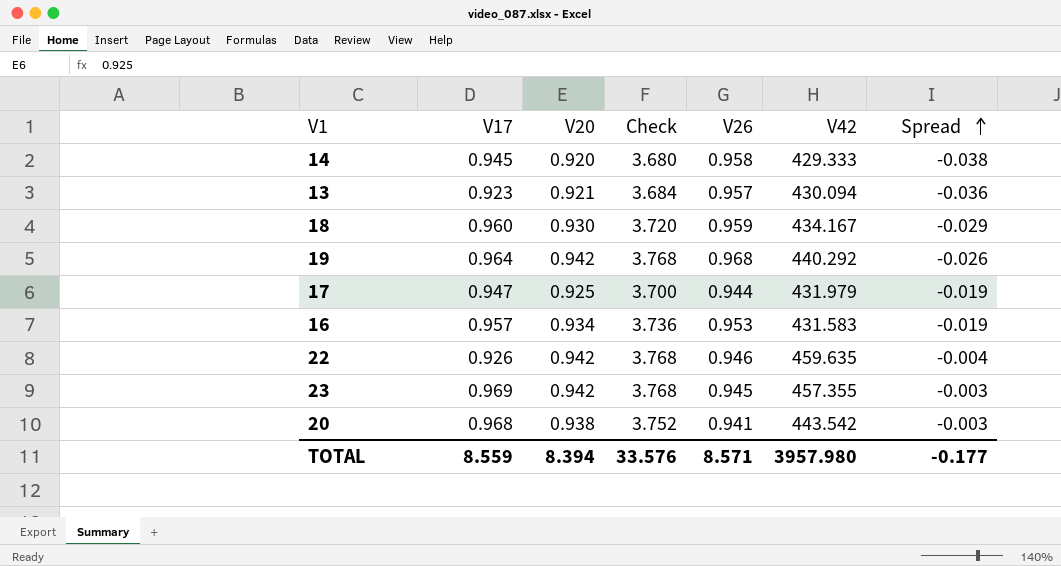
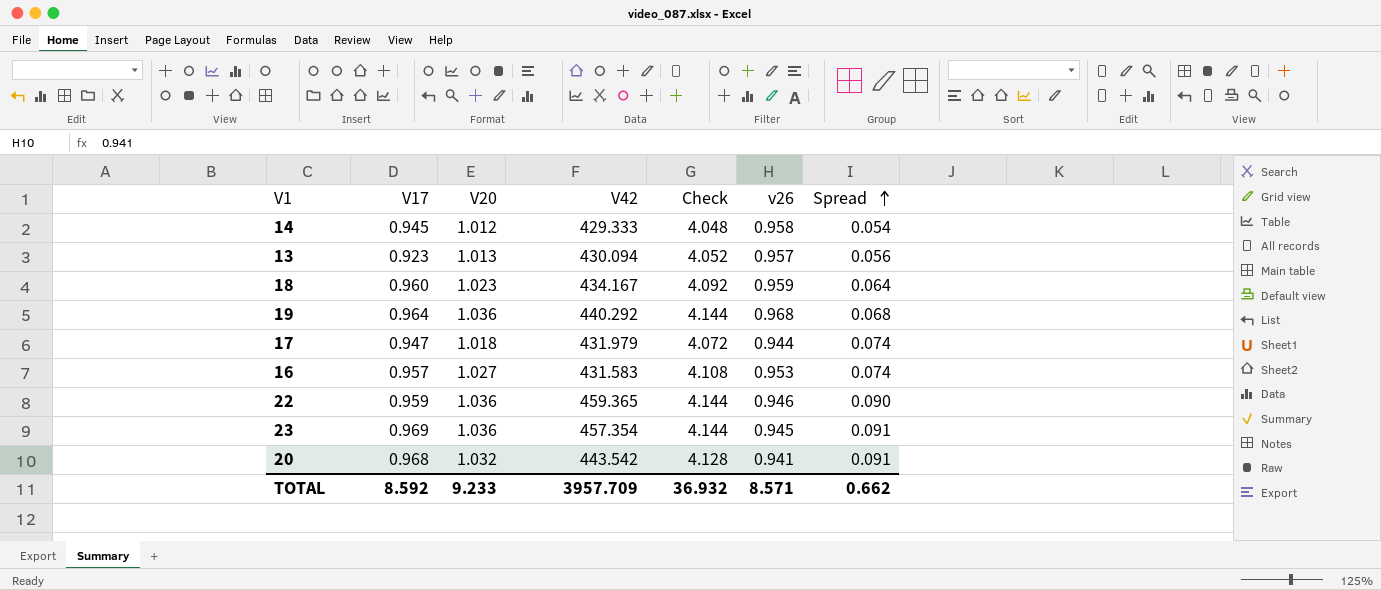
column V42 | position: 6 -> 4
column name: V26 -> v26
14 | V20: 0.920 -> 1.012
14 | Check: 3.680 -> 4.048
14 | Spread: -0.038 -> 0.054
13 | V20: 0.921 -> 1.013
13 | Check: 3.684 -> 4.052
13 | Spread: -0.036 -> 0.056
18 | V20: 0.930 -> 1.023
18 | Check: 3.720 -> 4.092
18 | Spread: -0.029 -> 0.064
19 | V20: 0.942 -> 1.036
19 | Check: 3.768 -> 4.144
19 | Spread: -0.026 -> 0.068
17 | V20: 0.925 -> 1.018
17 | Check: 3.700 -> 4.072
17 | Spread: -0.019 -> 0.074
16 | V20: 0.934 -> 1.027
16 | Check: 3.736 -> 4.108
16 | Spread: -0.019 -> 0.074
22 | V17: 0.926 -> 0.959
22 | V20: 0.942 -> 1.036
22 | V42: 459.635 -> 459.365
22 | Check: 3.768 -> 4.144
22 | Spread: -0.004 -> 0.090
23 | V20: 0.942 -> 1.036
23 | V42: 457.355 -> 457.354
23 | Check: 3.768 -> 4.144
23 | Spread: -0.003 -> 0.091
20 | V20: 0.938 -> 1.032
20 | Check: 3.752 -> 4.128
20 | Spread: -0.003 -> 0.091
TOTAL | V17: 8.559 -> 8.592
TOTAL | V20: 8.394 -> 9.233
TOTAL | V42: 3957.980 -> 3957.709
TOTAL | Check: 33.576 -> 36.932
TOTAL | Spread: -0.177 -> 0.662

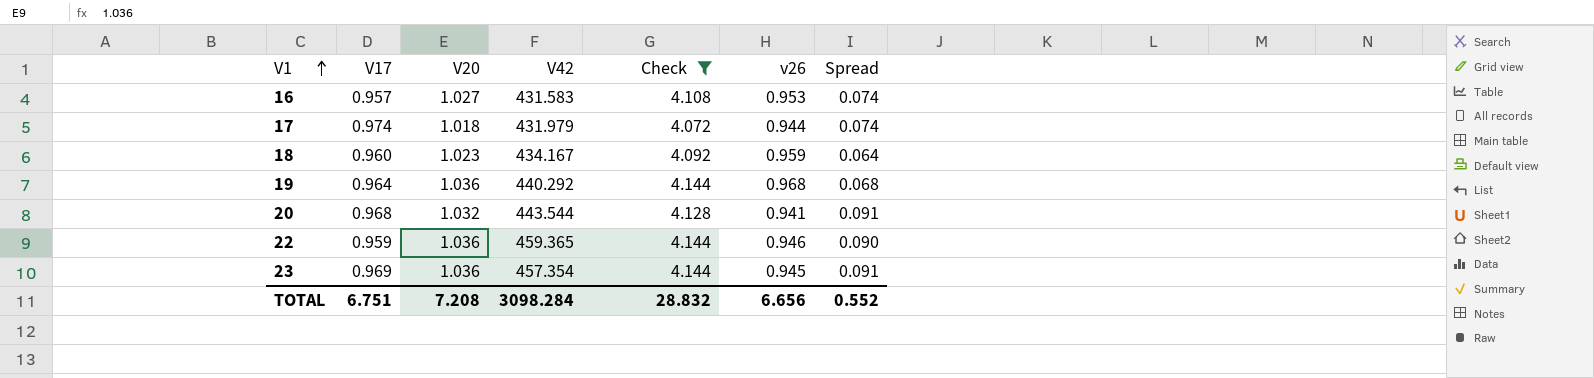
filter: none -> Check >= 4.072
row order: Spread ascending -> V1 ascending
17 | V17: 0.947 -> 0.974
20 | V42: 443.542 -> 443.544
TOTAL | V17: 8.592 -> 6.751
TOTAL | V20: 9.233 -> 7.208
TOTAL | V42: 3957.709 -> 3098.284
TOTAL | Check: 36.932 -> 28.832
TOTAL | v26: 8.571 -> 6.656
TOTAL | Spread: 0.662 -> 0.552

